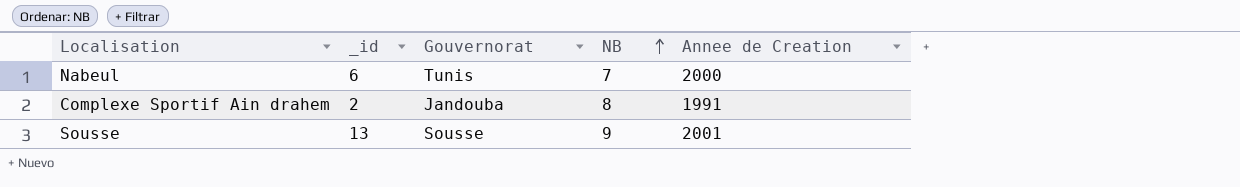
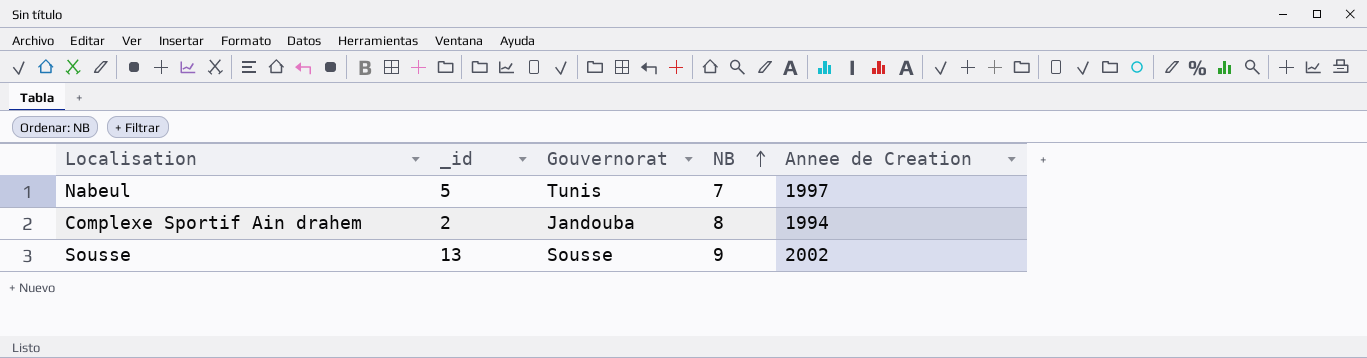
Nabeul | _id: 6 -> 5
Nabeul | Annee de Creation: 2000 -> 1997
Complexe Sportif Ain drahem | Annee de Creation: 1991 -> 1994
Sousse | Annee de Creation: 2001 -> 2002

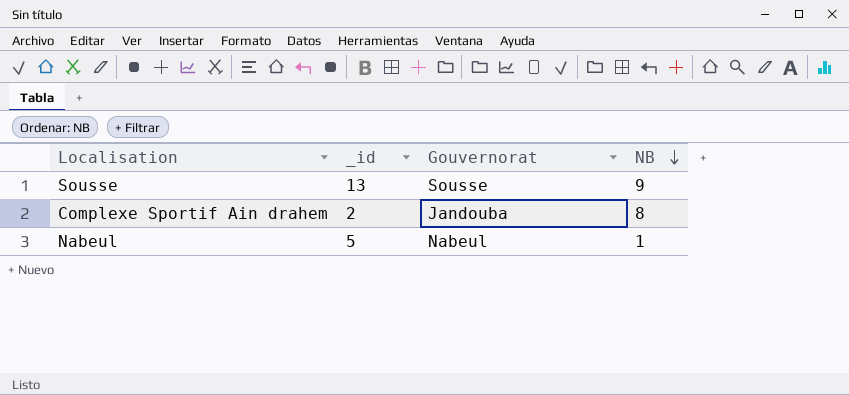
row order: NB ascending -> NB descending
column Annee de Creation | position: 5 -> none
Nabeul | Gouvernorat: Tunis -> Nabeul
Nabeul | NB: 7 -> 1

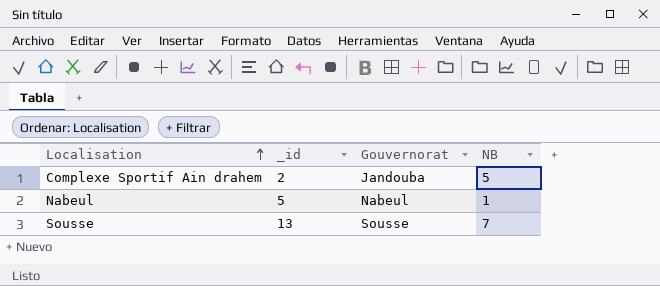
row order: NB descending -> Localisation ascending
Complexe Sportif Ain drahem | NB: 8 -> 5
Sousse | NB: 9 -> 7

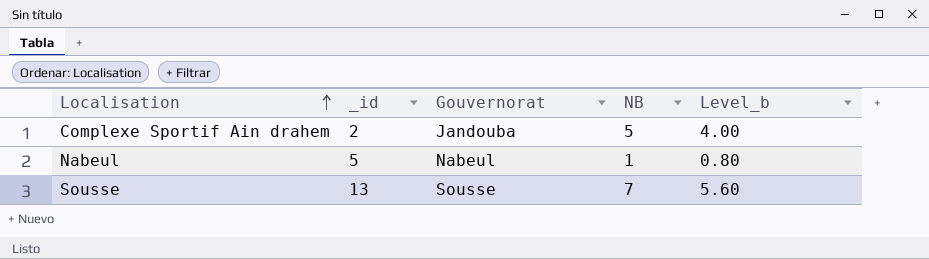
column Level_b | formula: none -> [NB] * 0.8

